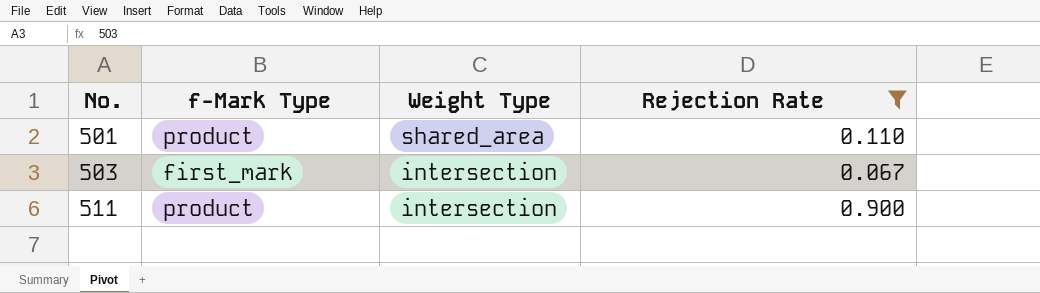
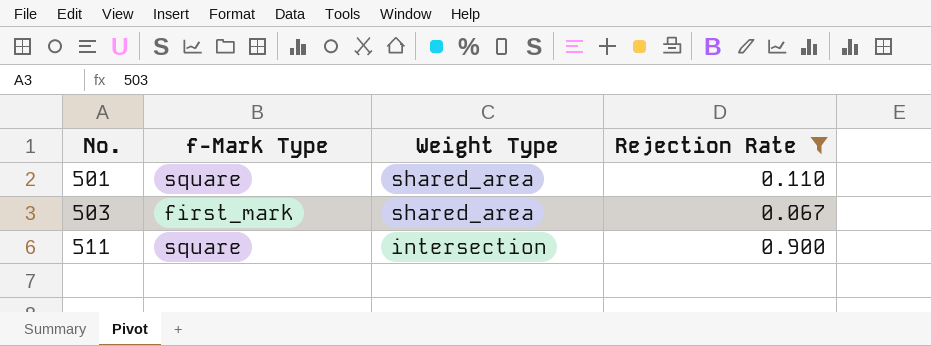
501 | f-Mark Type: product -> square
503 | Weight Type: intersection -> shared_area
511 | f-Mark Type: product -> square

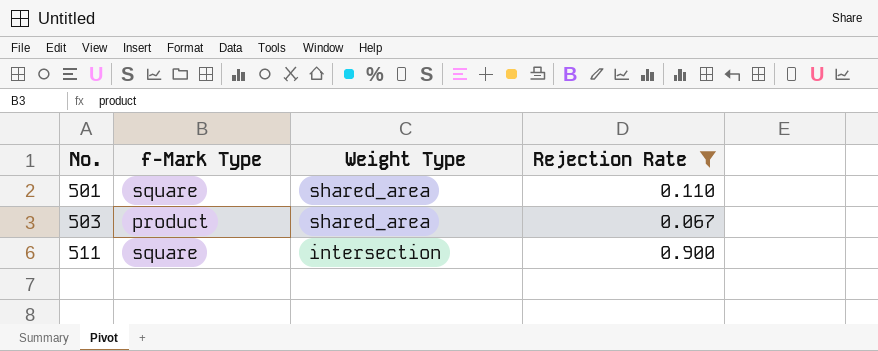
503 | f-Mark Type: first_mark -> product

